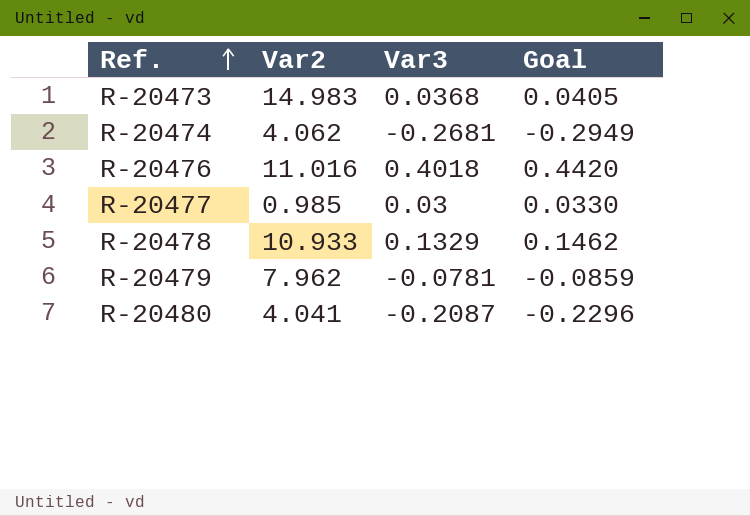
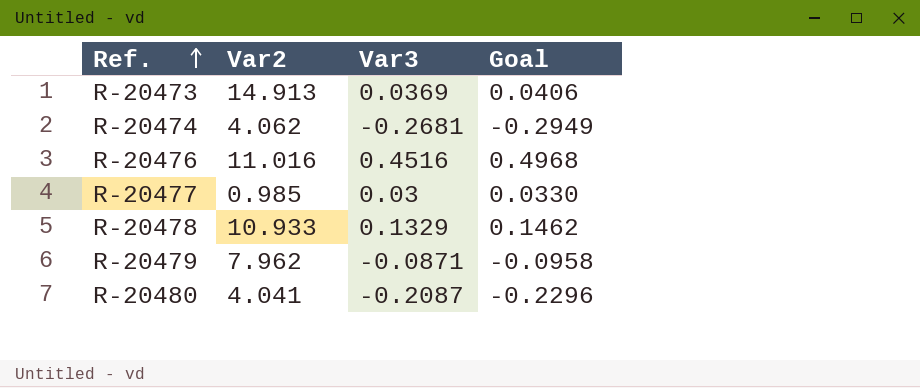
R-20473 | Var2: 14.983 -> 14.913
R-20473 | Var3: 0.0368 -> 0.0369
R-20473 | Goal: 0.0405 -> 0.0406
R-20476 | Var3: 0.4018 -> 0.4516
R-20476 | Goal: 0.4420 -> 0.4968
R-20479 | Var3: -0.0781 -> -0.0871
R-20479 | Goal: -0.0859 -> -0.0958

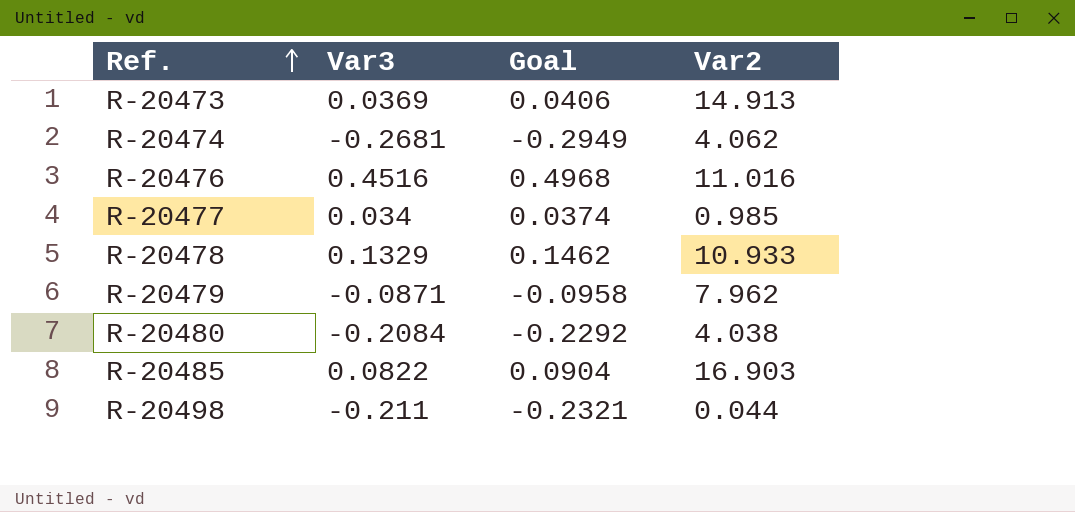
column Var2 | position: 2 -> 4
R-20477 | Var3: 0.03 -> 0.034
R-20477 | Goal: 0.0330 -> 0.0374
R-20480 | Var3: -0.2087 -> -0.2084
R-20480 | Goal: -0.2296 -> -0.2292
R-20480 | Var2: 4.041 -> 4.038
row R-20485: none -> 0.0822 | 0.0904 | 16.903
row R-20498: none -> -0.211 | -0.2321 | 0.044

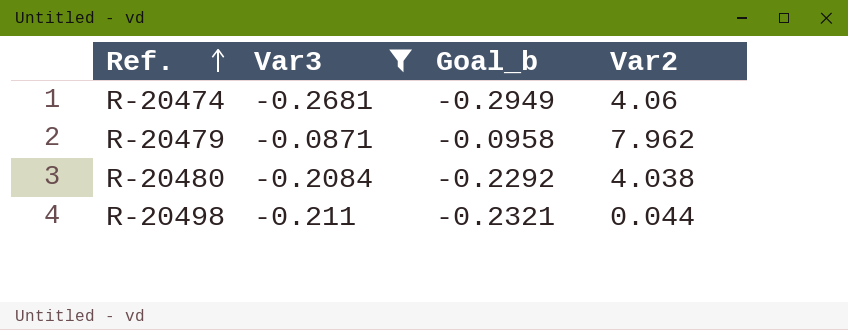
filter: none -> Var3 <= -0.0871
column name: Goal -> Goal_b
R-20474 | Var2: 4.062 -> 4.06

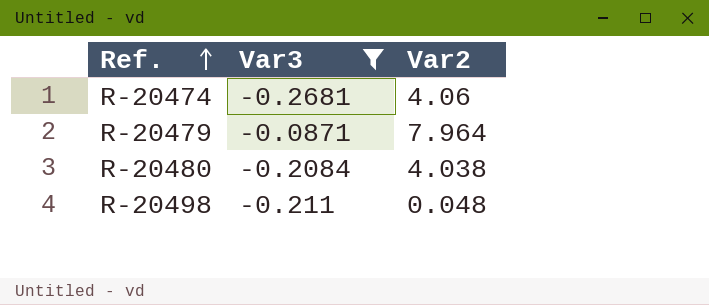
column Goal_b | formula: [Var3] * 1.1 -> none
R-20479 | Var2: 7.962 -> 7.964
R-20498 | Var2: 0.044 -> 0.048

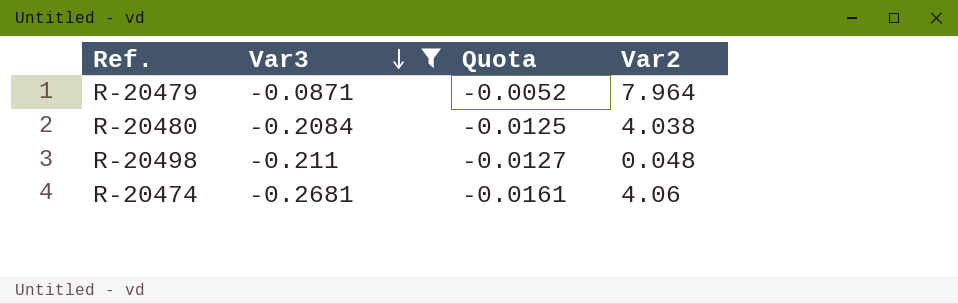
row order: Ref. ascending -> Var3 descending
column Quota | formula: none -> [Var3] * 0.06

